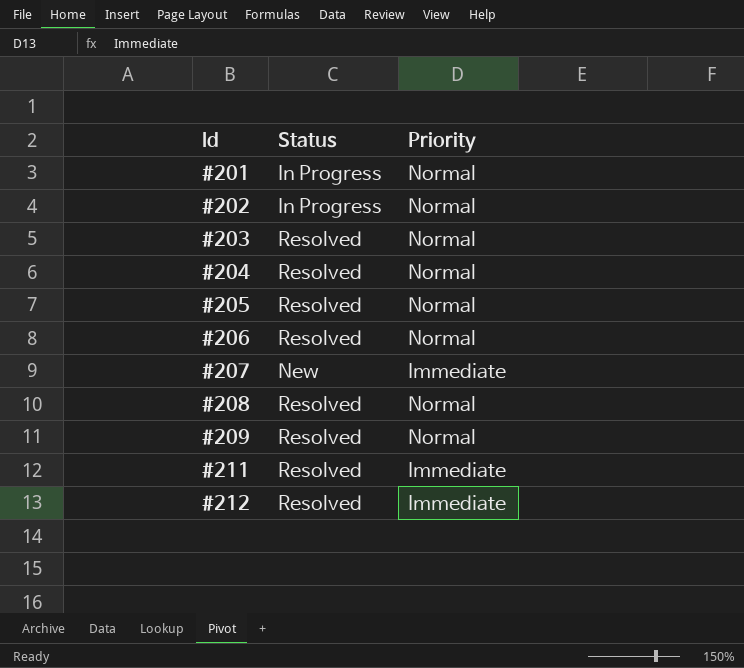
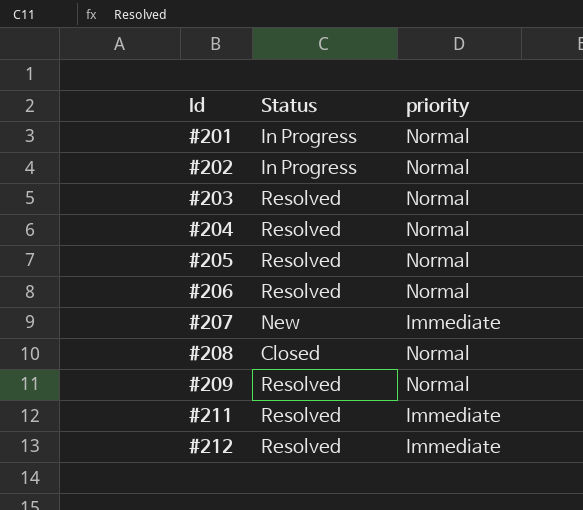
column name: Priority -> priority
#208 | Status: Resolved -> Closed

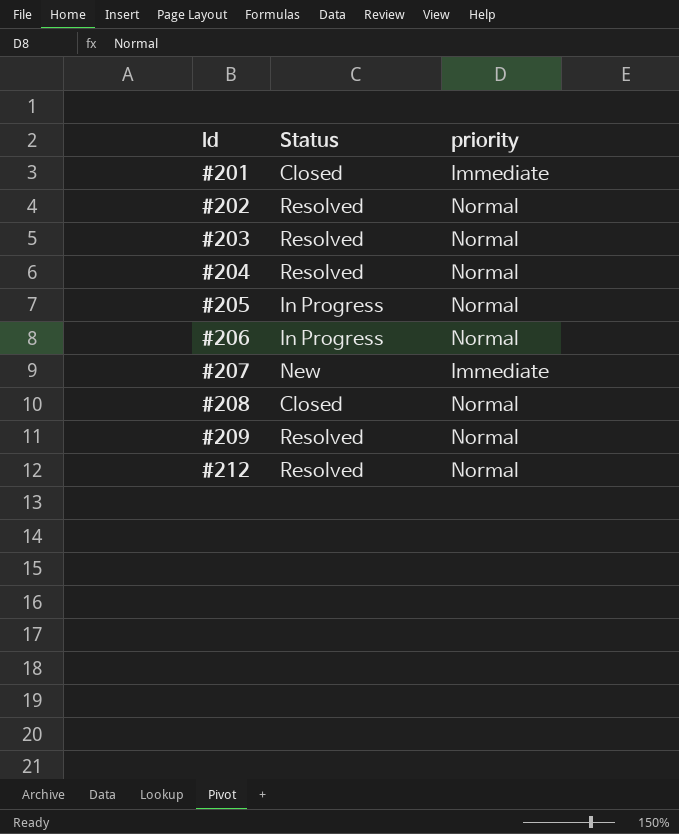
row #211: Resolved | Immediate -> none
#201 | Status: In Progress -> Closed
#201 | priority: Normal -> Immediate
#202 | Status: In Progress -> Resolved
#205 | Status: Resolved -> In Progress
#206 | Status: Resolved -> In Progress
#212 | priority: Immediate -> Normal

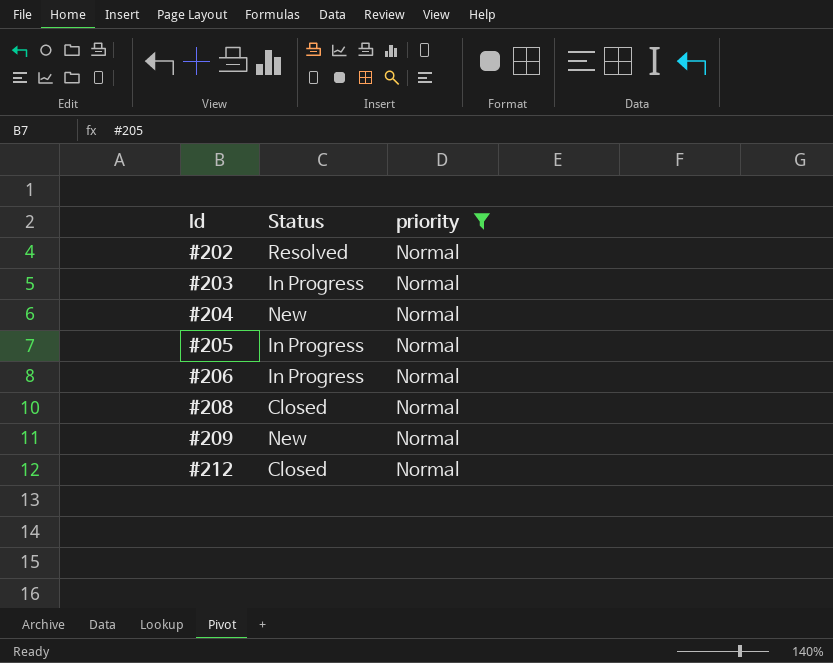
filter: none -> priority = Normal
#203 | Status: Resolved -> In Progress
#204 | Status: Resolved -> New
#209 | Status: Resolved -> New
#212 | Status: Resolved -> Closed

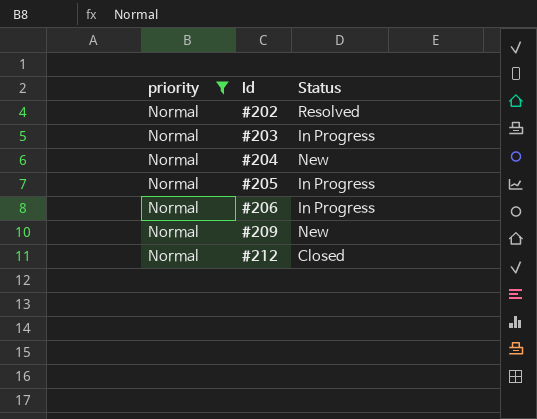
column priority | position: 3 -> 1
row #208: Closed | Normal -> none

